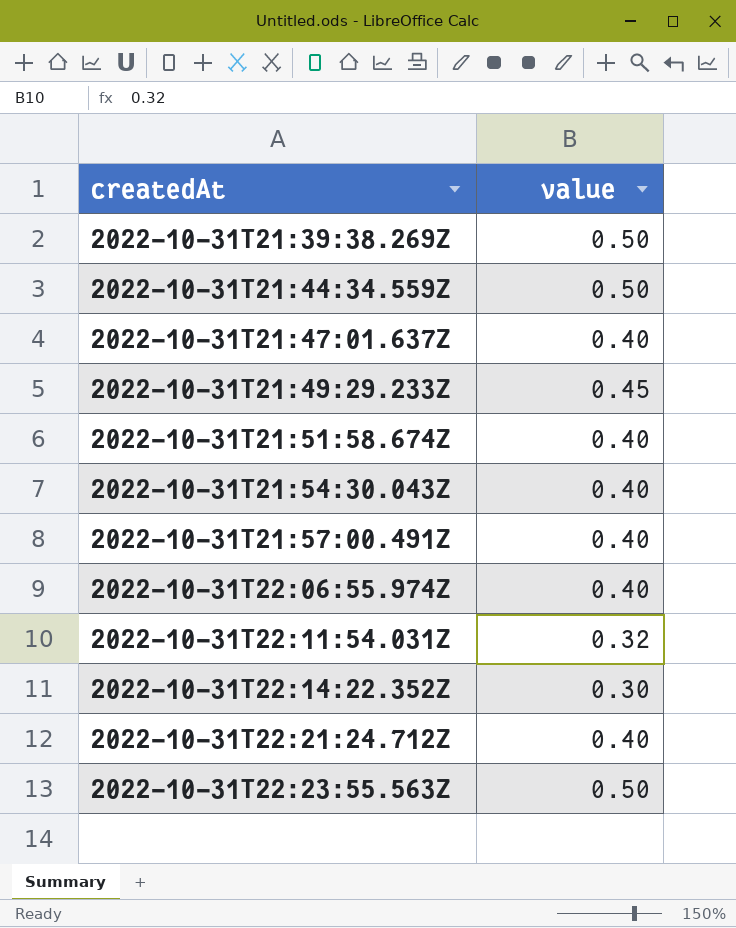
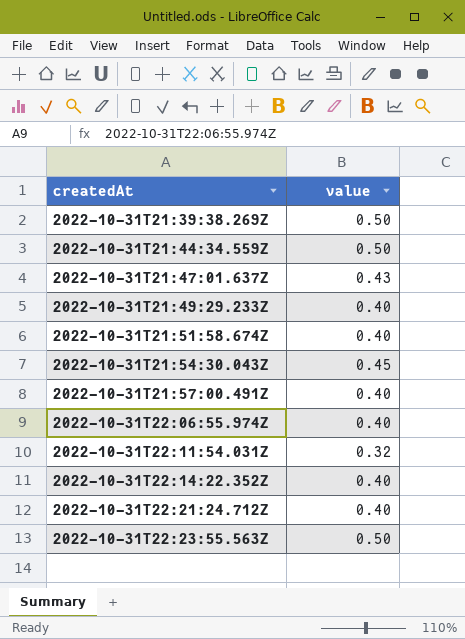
2022-10-31T21:47:01.637Z | value: 0.40 -> 0.43
2022-10-31T21:49:29.233Z | value: 0.45 -> 0.40
2022-10-31T21:54:30.043Z | value: 0.40 -> 0.45
2022-10-31T22:14:22.352Z | value: 0.30 -> 0.40

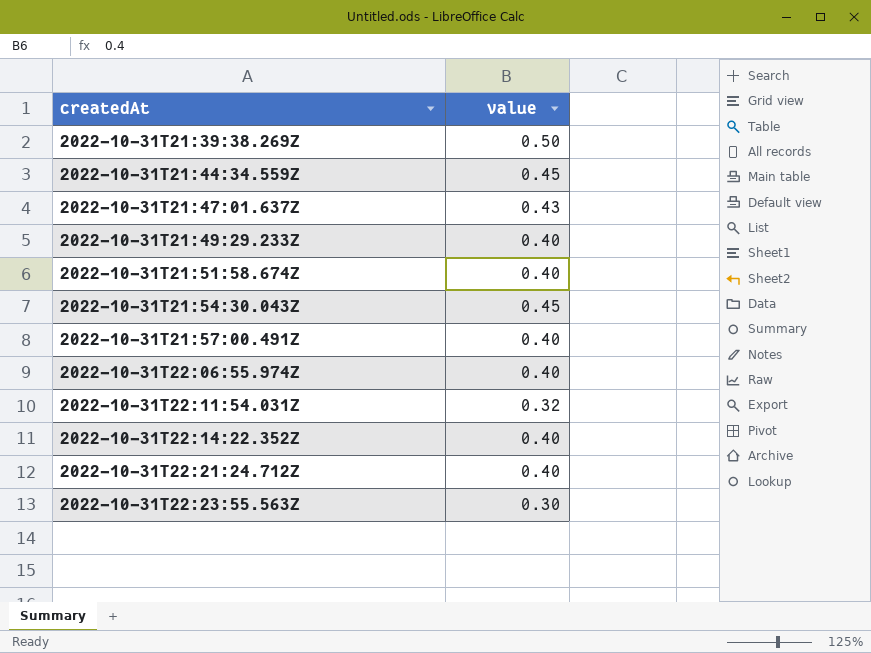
2022-10-31T21:44:34.559Z | value: 0.50 -> 0.45
2022-10-31T22:23:55.563Z | value: 0.50 -> 0.30

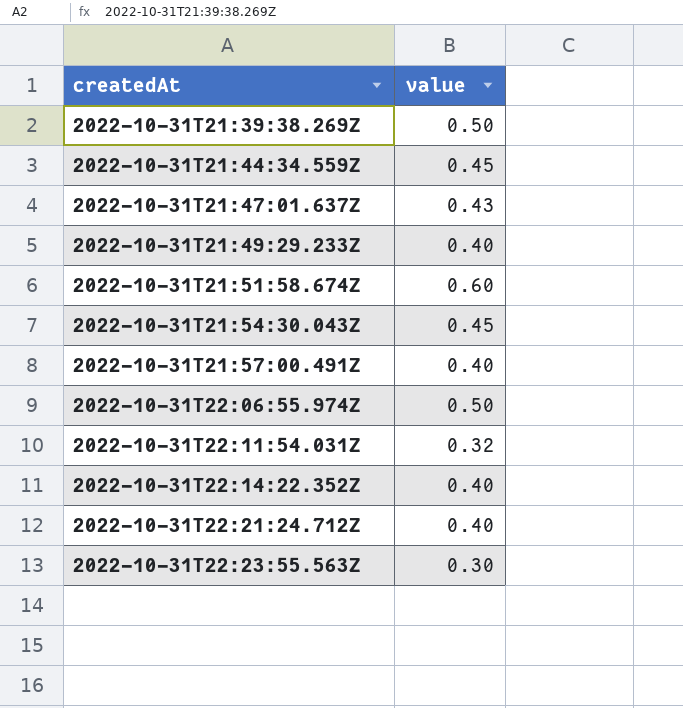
2022-10-31T21:51:58.674Z | value: 0.40 -> 0.60
2022-10-31T22:06:55.974Z | value: 0.40 -> 0.50

